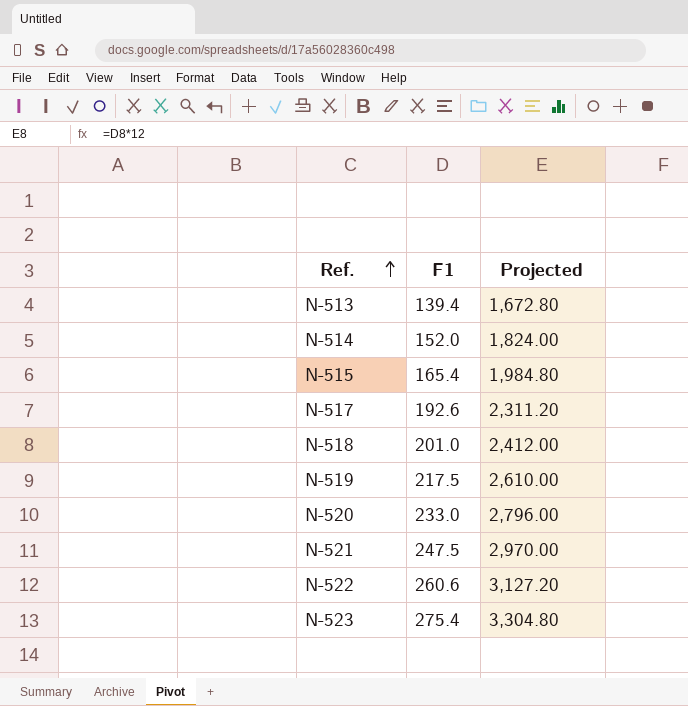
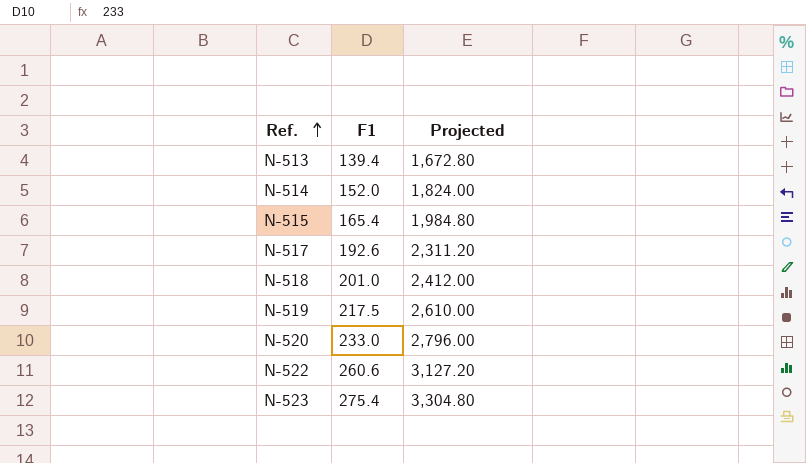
row N-521: 247.5 | 2,970.00 -> none

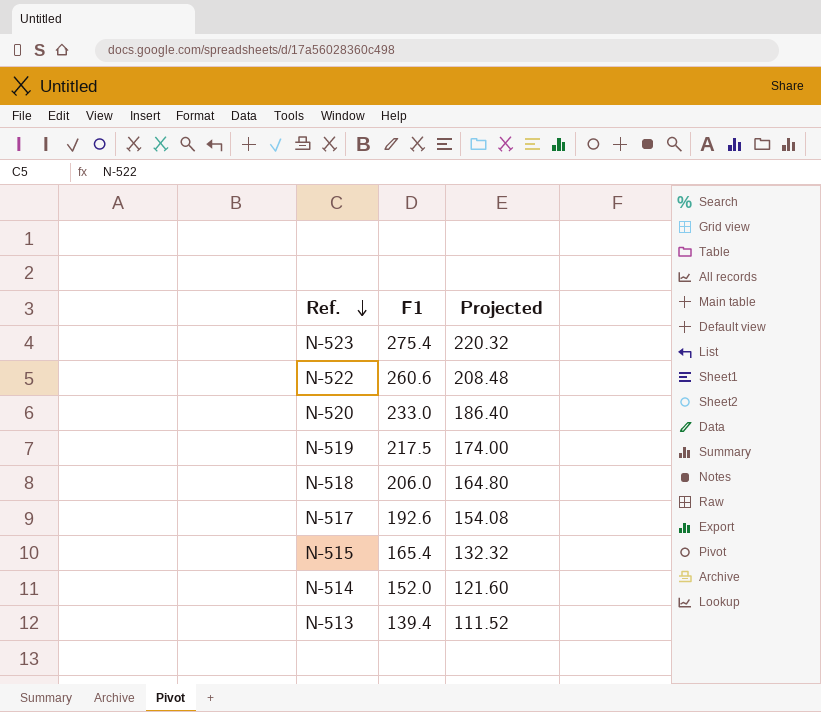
row order: Ref. ascending -> Ref. descending
column Projected | formula: [F1] * 12 -> [F1] * 0.8
N-518 | F1: 201.0 -> 206.0

